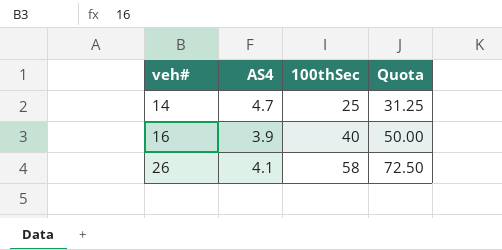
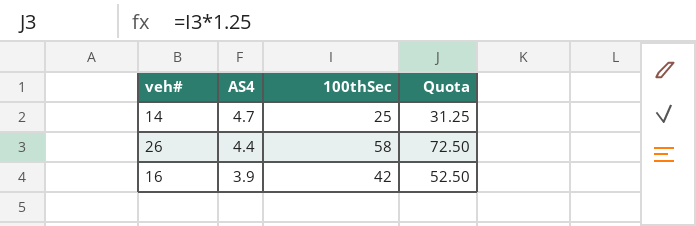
row order: veh# ascending -> AS4 descending
26 | AS4: 4.1 -> 4.4
16 | 100thSec: 40 -> 42
16 | Quota: 50.00 -> 52.50

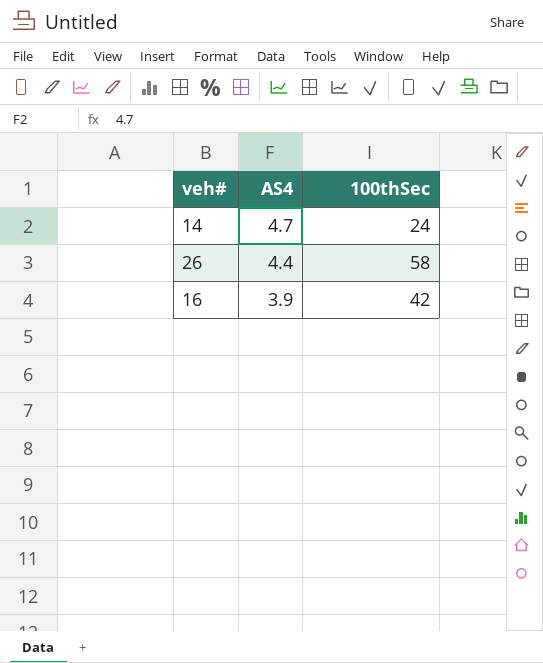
column Quota | formula: [100thSec] * 1.25 -> none
14 | 100thSec: 25 -> 24

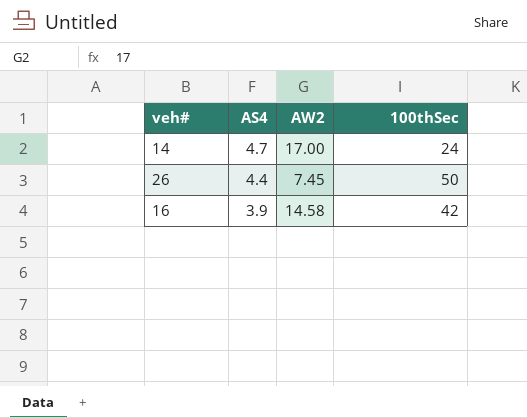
column AW2 | position: none -> 3
26 | 100thSec: 58 -> 50

